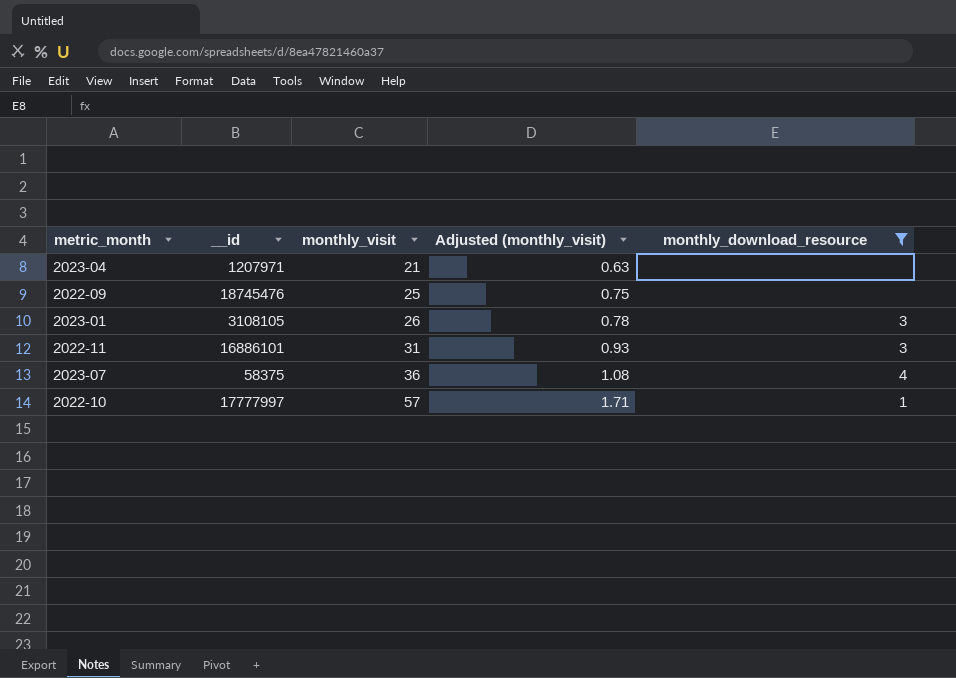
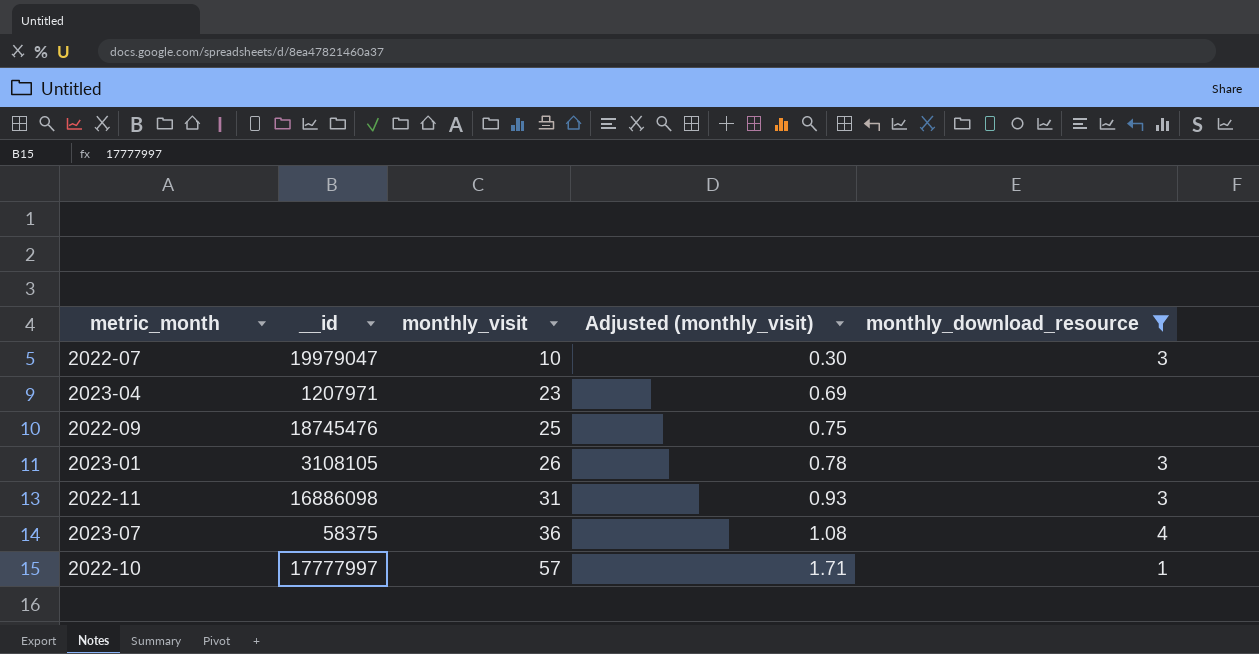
row 2022-07: none -> 19979047 | 10 | 0.30 | 3
2023-04 | monthly_visit: 21 -> 23
2023-04 | Adjusted (monthly_visit): 0.63 -> 0.69
2022-11 | __id: 16886101 -> 16886098

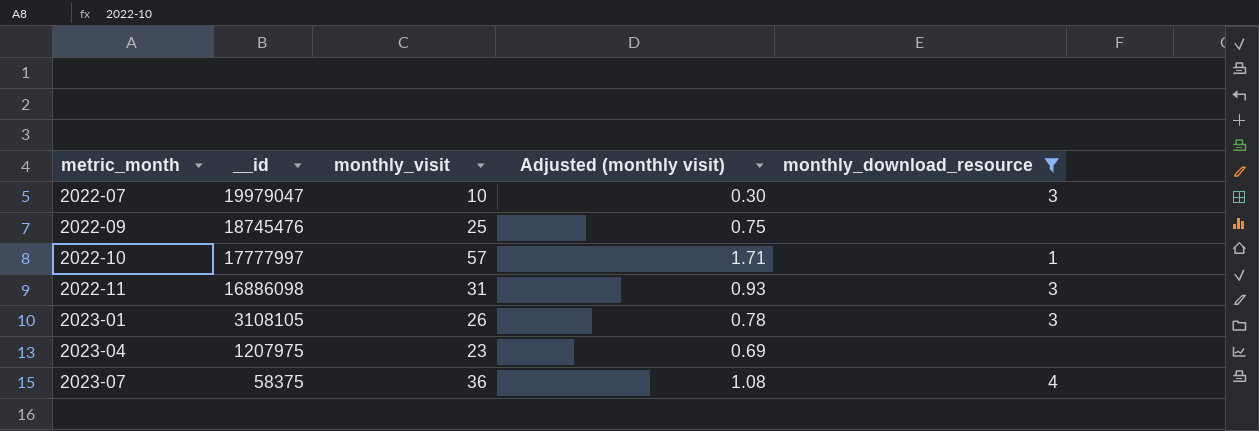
row order: monthly_visit ascending -> metric_month ascending
column name: Adjusted (monthly_visit) -> Adjusted (monthly visit)
2023-04 | __id: 1207971 -> 1207975

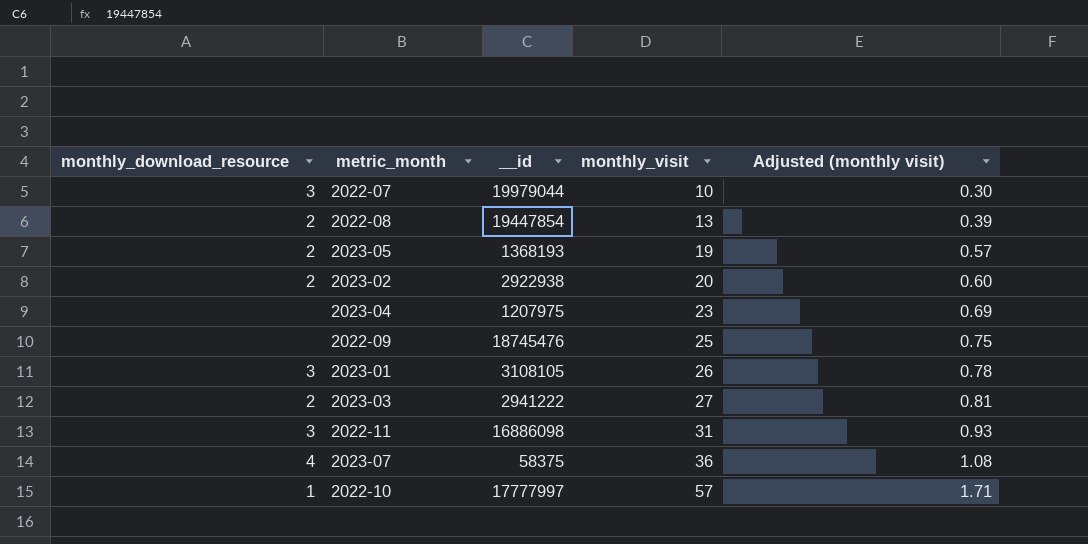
filter: monthly_download_resource != 2 -> none
row order: metric_month ascending -> monthly_visit ascending
column monthly_download_resource | position: 5 -> 1
2022-07 | __id: 19979047 -> 19979044

